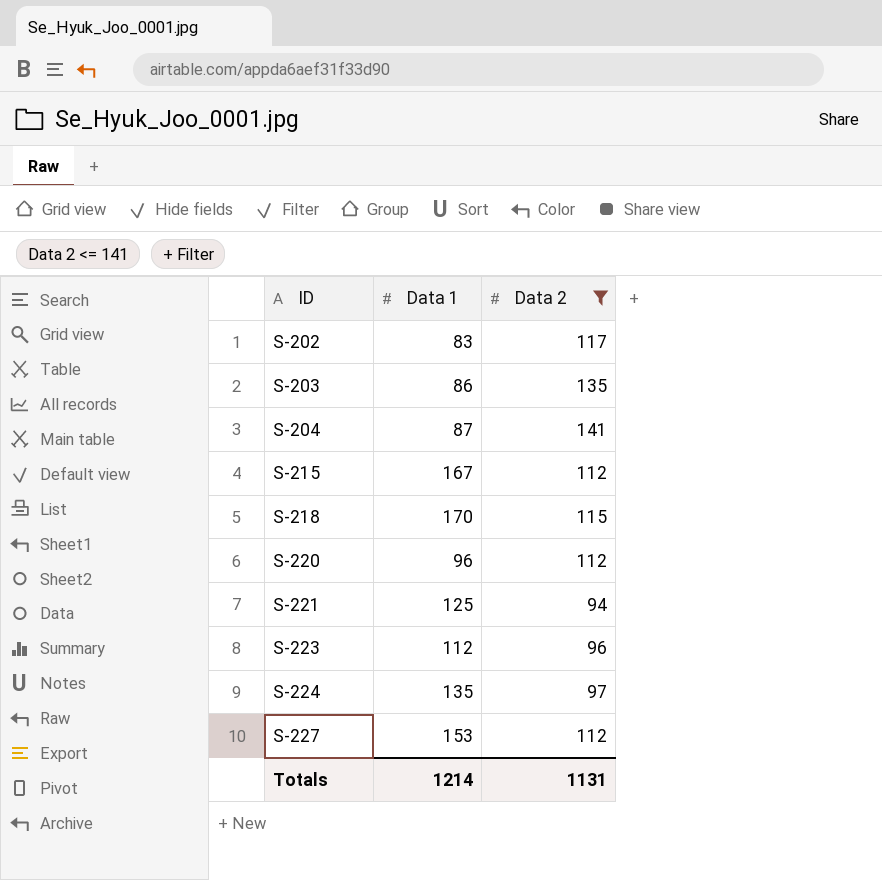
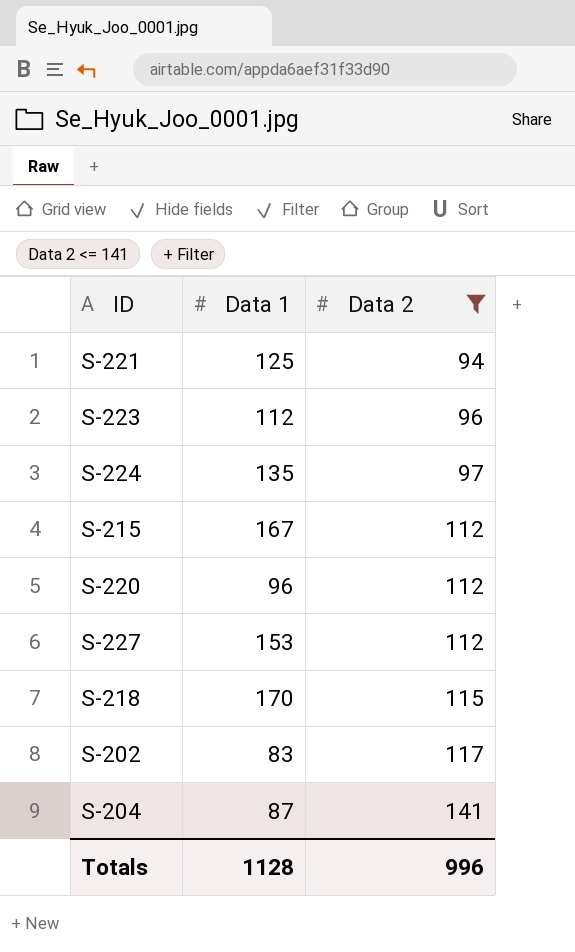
row order: ID ascending -> Data 2 ascending
row S-203: 86 | 135 -> none
Totals | Data 1: 1214 -> 1128
Totals | Data 2: 1131 -> 996

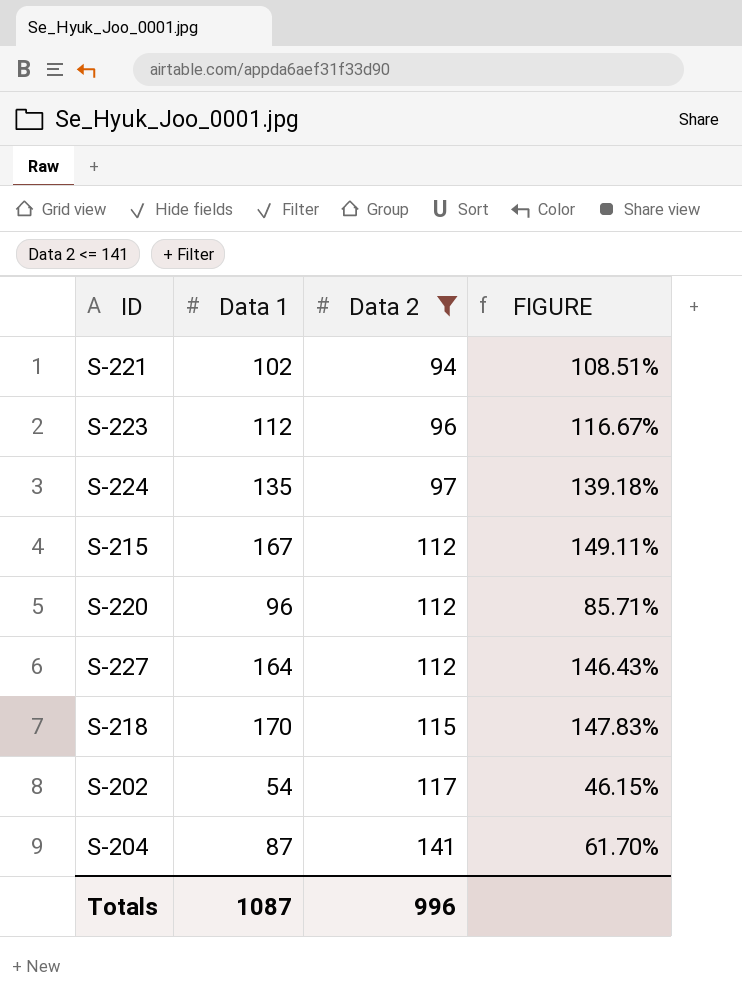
column FIGURE | formula: none -> [Data 1] / [Data 2]
S-221 | Data 1: 125 -> 102
S-227 | Data 1: 153 -> 164
S-202 | Data 1: 83 -> 54
Totals | Data 1: 1128 -> 1087

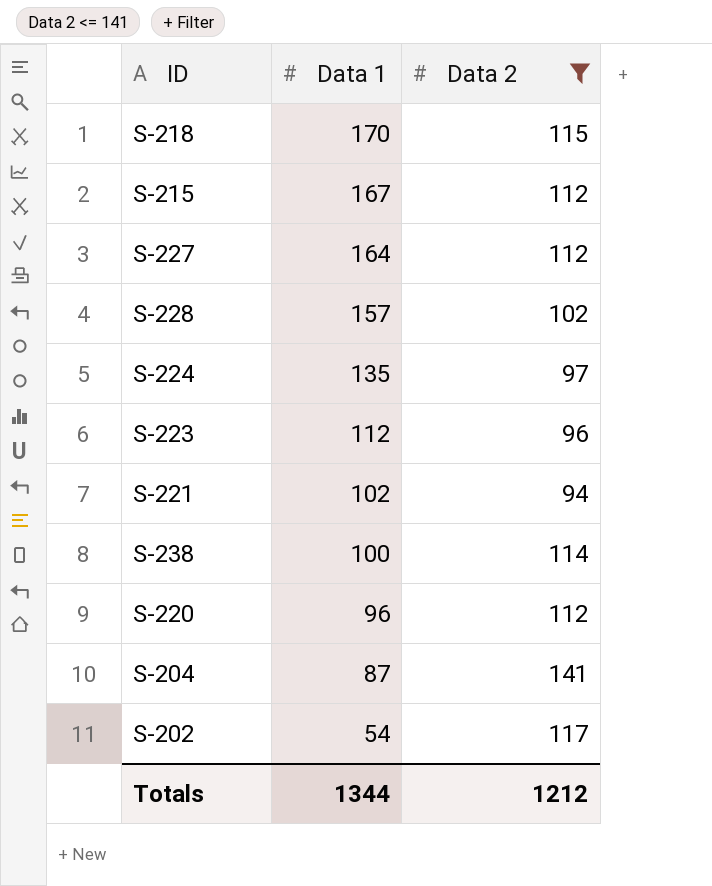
row order: Data 2 ascending -> Data 1 descending
column FIGURE | formula: [Data 1] / [Data 2] -> none
row S-228: none -> 157 | 102
row S-238: none -> 100 | 114
Totals | Data 1: 1087 -> 1344
Totals | Data 2: 996 -> 1212

